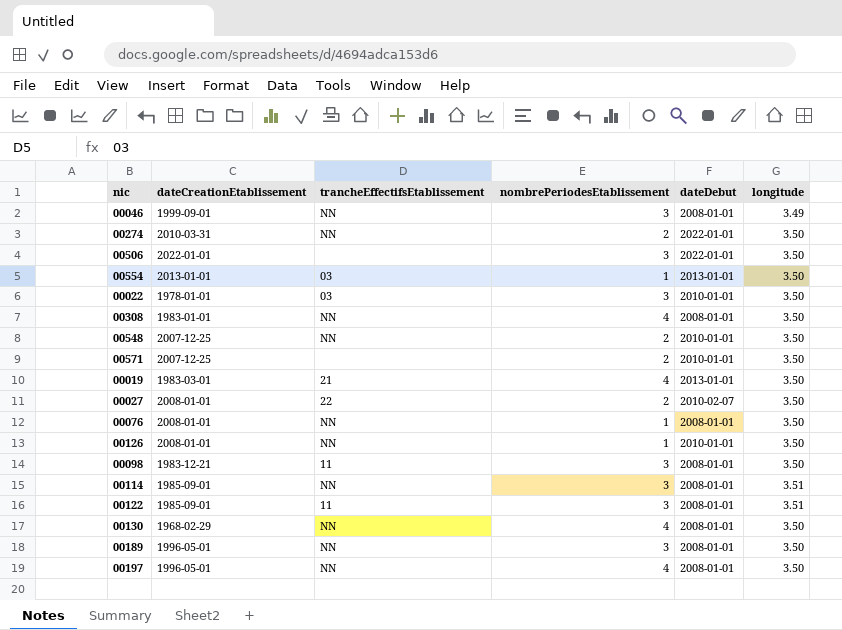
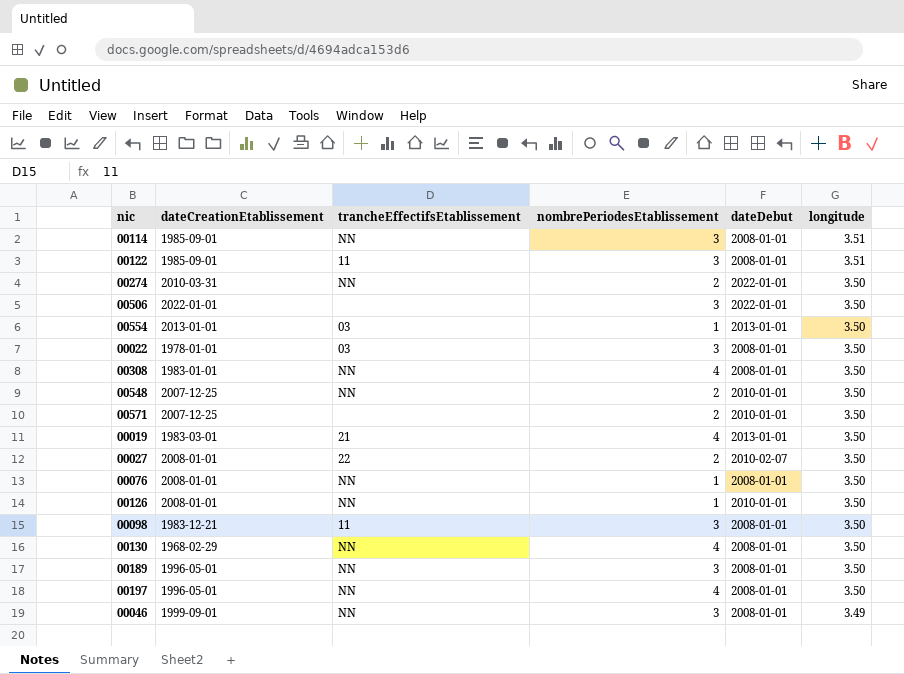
row order: none -> longitude descending
00022 | dateDebut: 2010-01-01 -> 2008-01-01

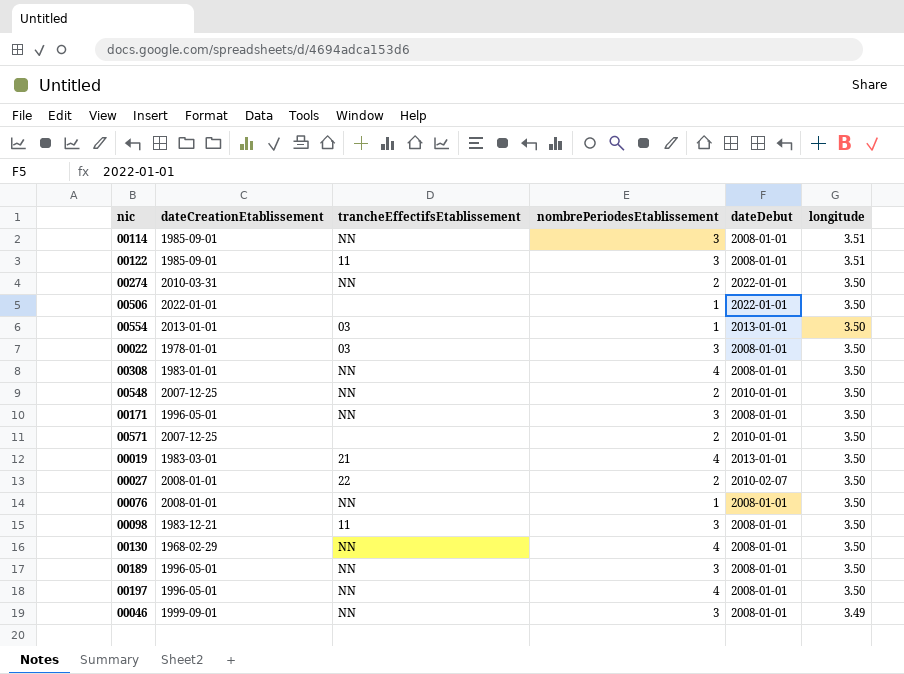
row 00126: 2008-01-01 | NN | 1 | 2010-01-01 | 3.50 -> none
00506 | nombrePeriodesEtablissement: 3 -> 1
row 00171: none -> 1996-05-01 | NN | 3 | 2008-01-01 | 3.50

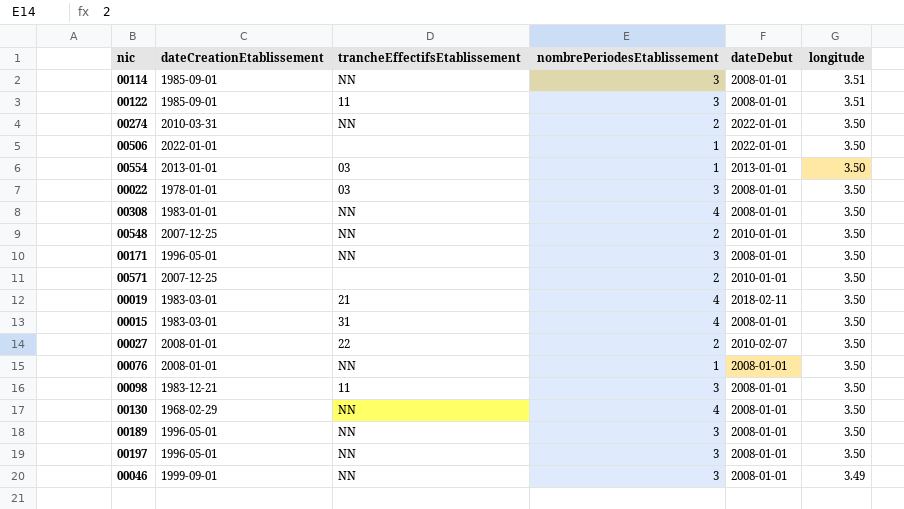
00019 | dateDebut: 2013-01-01 -> 2018-02-11
row 00015: none -> 1983-03-01 | 31 | 4 | 2008-01-01 | 3.50
00197 | nombrePeriodesEtablissement: 4 -> 3

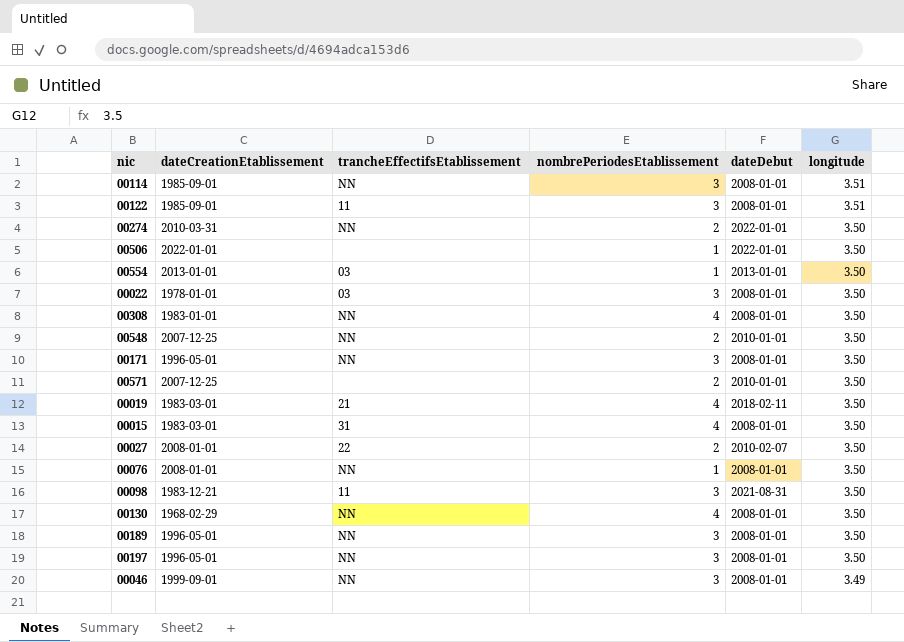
00098 | dateDebut: 2008-01-01 -> 2021-08-31

